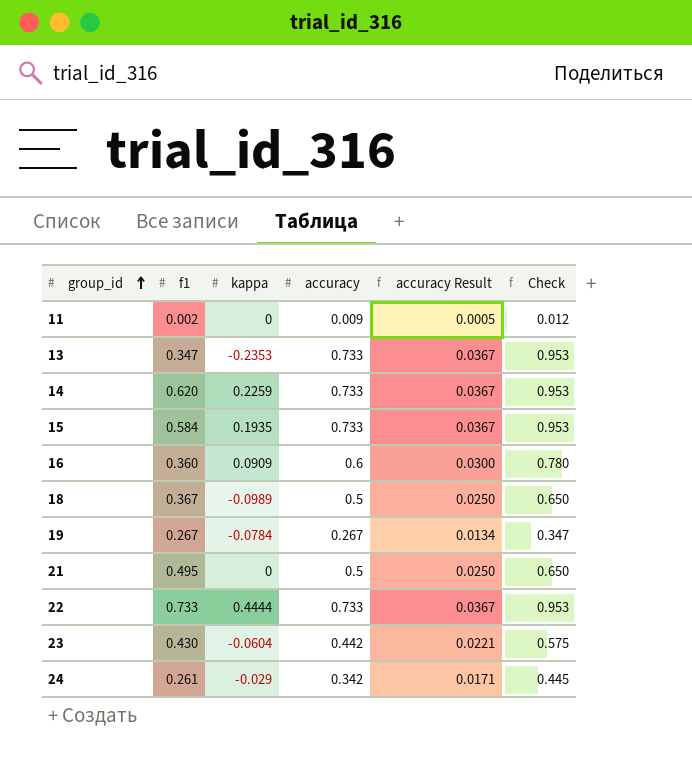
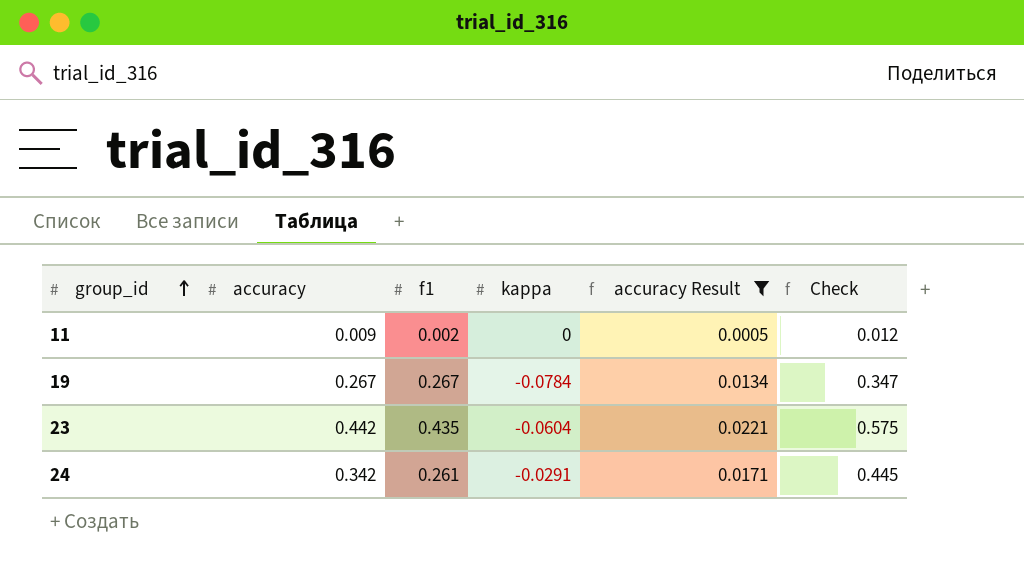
filter: none -> accuracy Result <= 0.0221
column accuracy | position: 4 -> 2
23 | f1: 0.430 -> 0.435
24 | kappa: -0.029 -> -0.0291

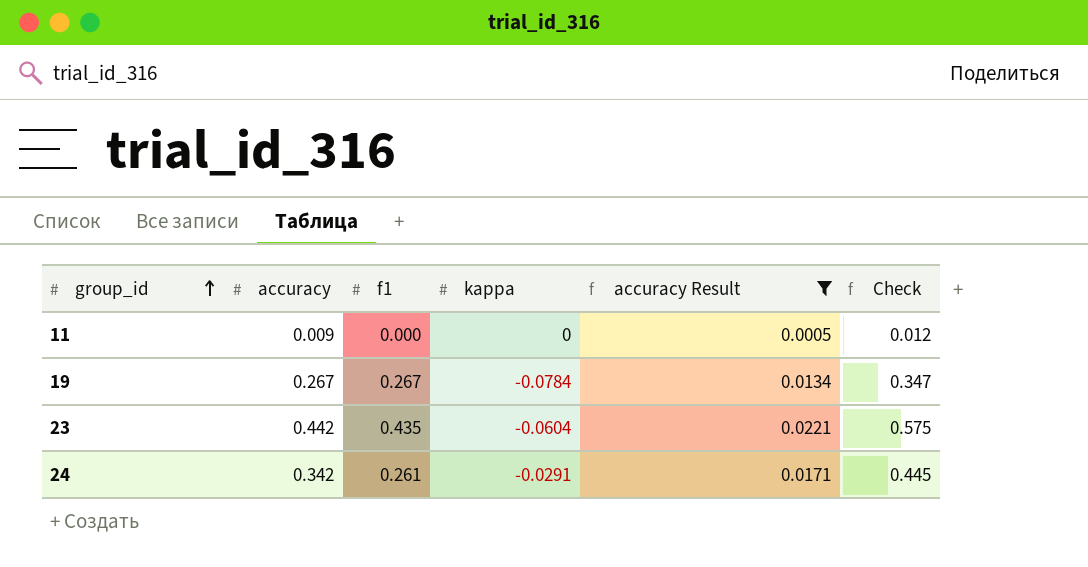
11 | f1: 0.002 -> 0.000

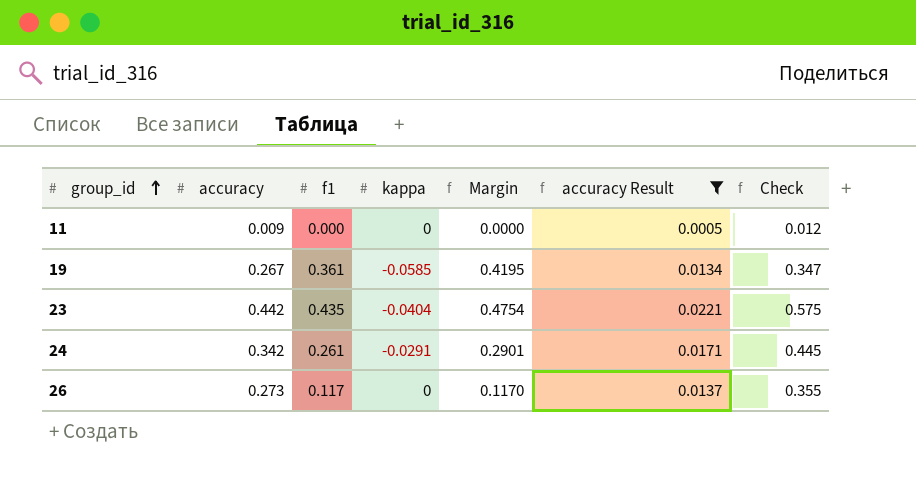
column Margin | formula: none -> [f1] - [kappa]
19 | f1: 0.267 -> 0.361
19 | kappa: -0.0784 -> -0.0585
23 | kappa: -0.0604 -> -0.0404
row 26: none -> 0.273 | 0.117 | 0 | 0.1170 | 0.0137 | 0.355

